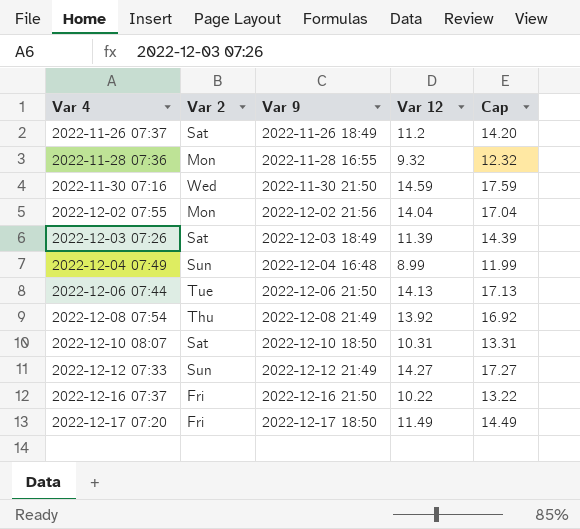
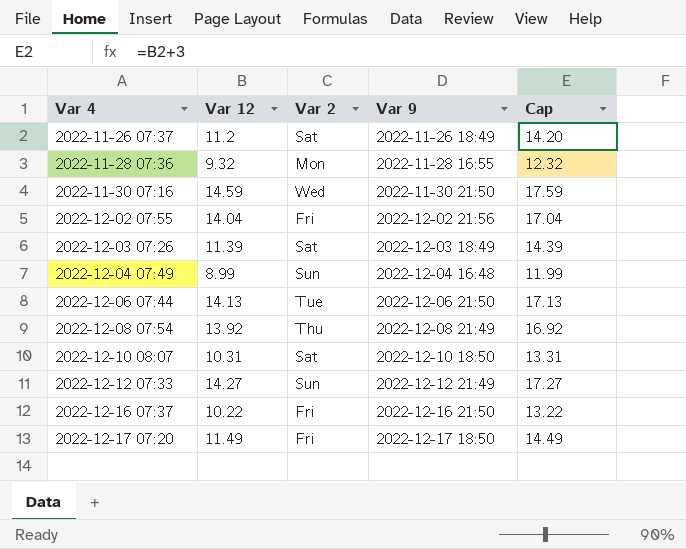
column Var 12 | position: 4 -> 2
2022-12-02 07:55 | Var 2: Mon -> Fri

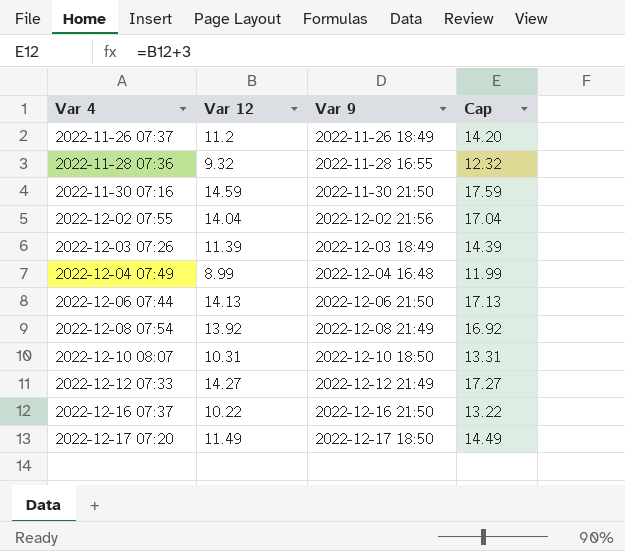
column Var 2 | position: 3 -> none

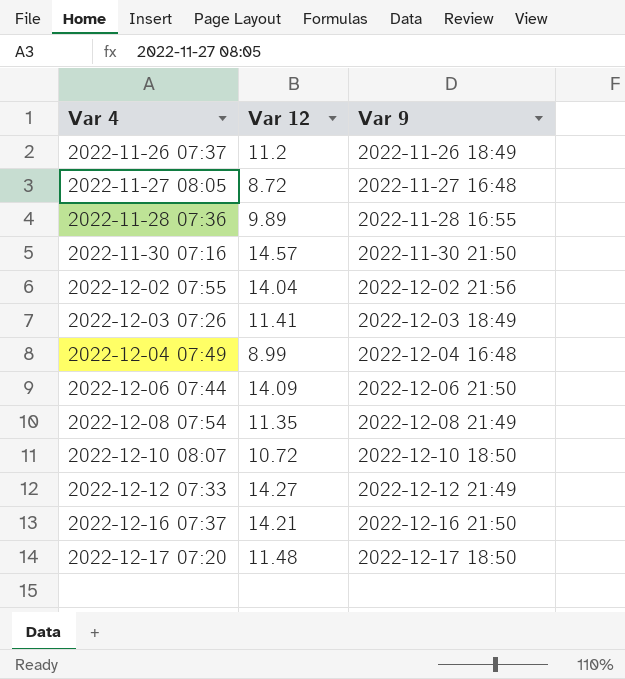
column Cap | formula: [Var 12] + 3 -> none
row 2022-11-27 08:05: none -> 8.72 | 2022-11-27 16:48
2022-11-28 07:36 | Var 12: 9.32 -> 9.89
2022-11-30 07:16 | Var 12: 14.59 -> 14.57
2022-12-03 07:26 | Var 12: 11.39 -> 11.41
2022-12-06 07:44 | Var 12: 14.13 -> 14.09
2022-12-08 07:54 | Var 12: 13.92 -> 11.35
2022-12-10 08:07 | Var 12: 10.31 -> 10.72
2022-12-16 07:37 | Var 12: 10.22 -> 14.21
2022-12-17 07:20 | Var 12: 11.49 -> 11.48

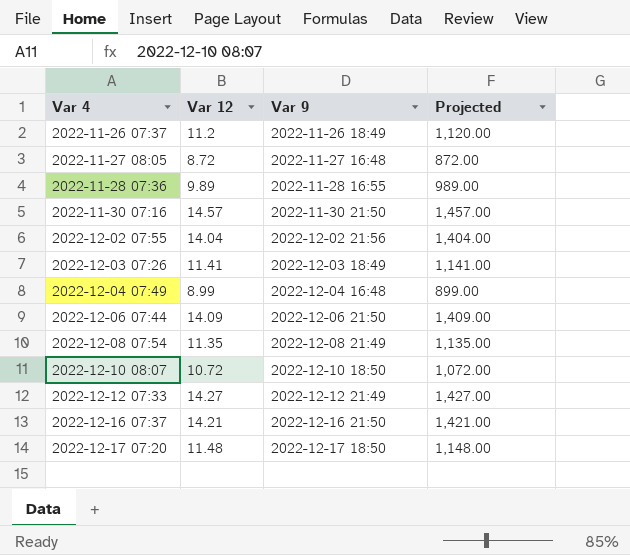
column Projected | formula: none -> [Var 12] * 100

